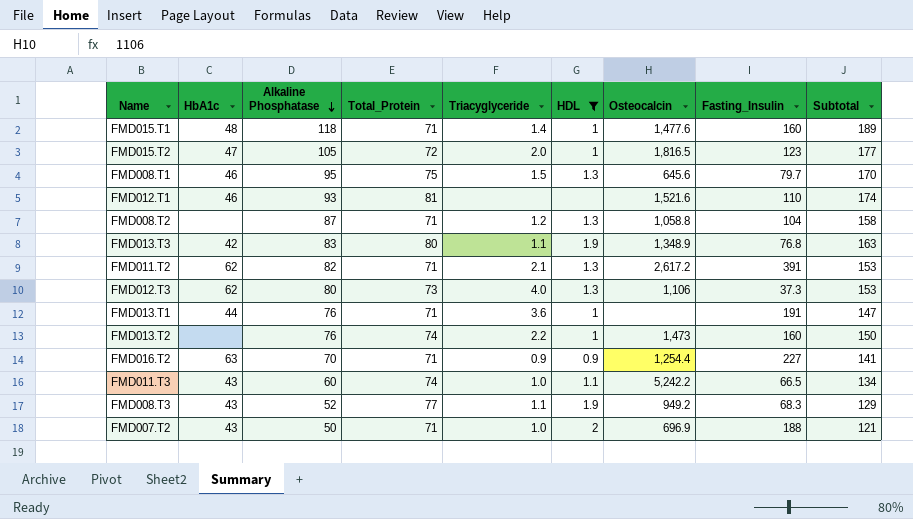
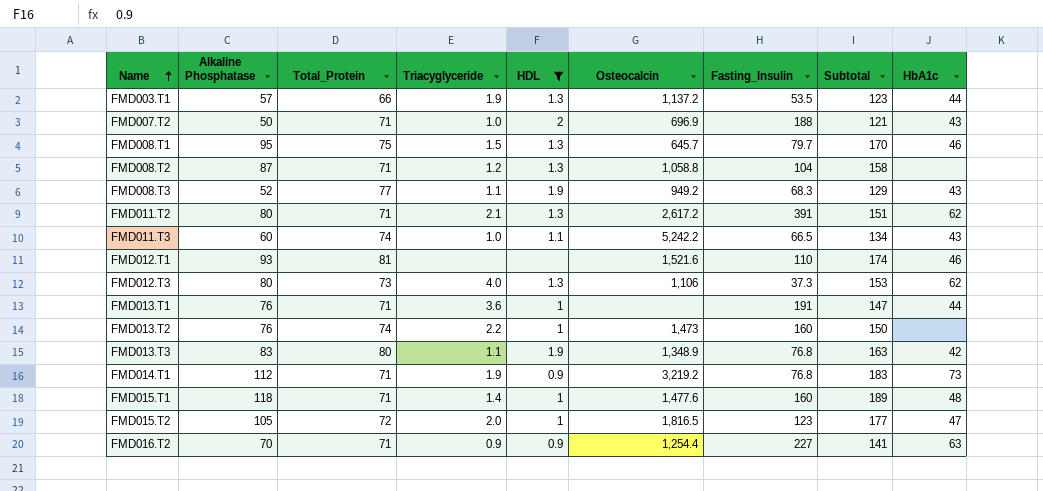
row order: Alkaline Phosphatase descending -> Name ascending
column HbA1c | position: 2 -> 9
row FMD003.T1: none -> 57 | 66 | 1.9 | 1.3 | 1,137.2 | 53.5 | 123 | 44
FMD008.T1 | Osteocalcin: 645.6 -> 645.7
FMD011.T2 | Alkaline Phosphatase: 82 -> 80
FMD011.T2 | Subtotal: 153 -> 151
row FMD014.T1: none -> 112 | 71 | 1.9 | 0.9 | 3,219.2 | 76.8 | 183 | 73

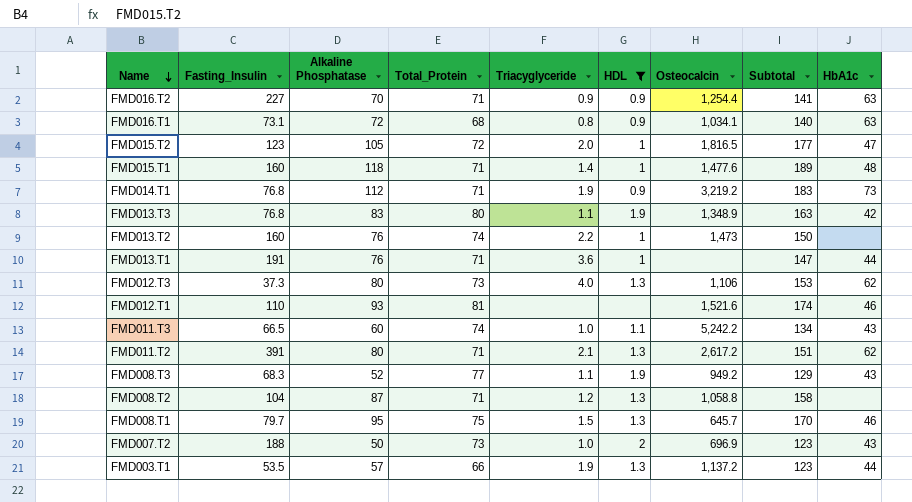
row order: Name ascending -> Name descending
column Fasting_Insulin | position: 7 -> 2
row FMD016.T1: none -> 73.1 | 72 | 68 | 0.8 | 0.9 | 1,034.1 | 140 | 63
FMD007.T2 | Total_Protein: 71 -> 73
FMD007.T2 | Subtotal: 121 -> 123

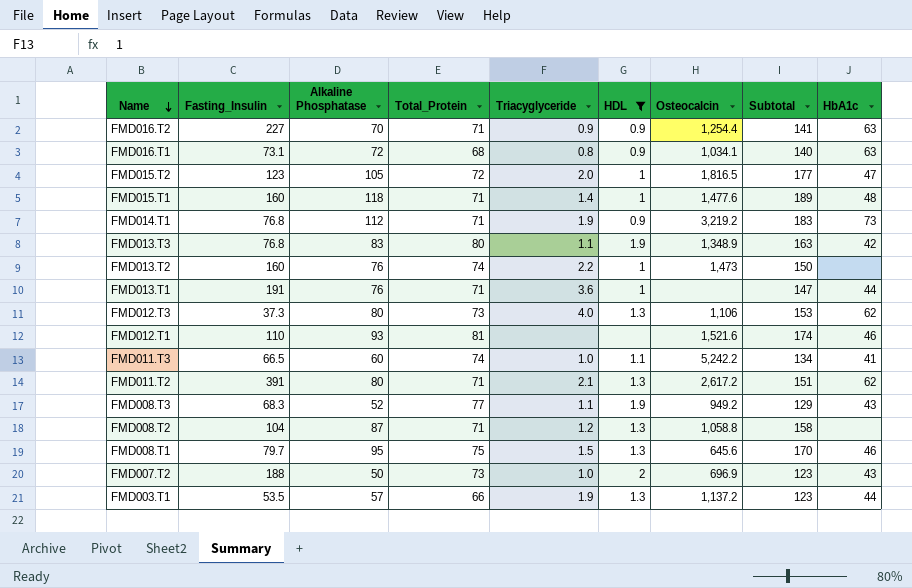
FMD011.T3 | HbA1c: 43 -> 41
FMD008.T1 | Osteocalcin: 645.7 -> 645.6

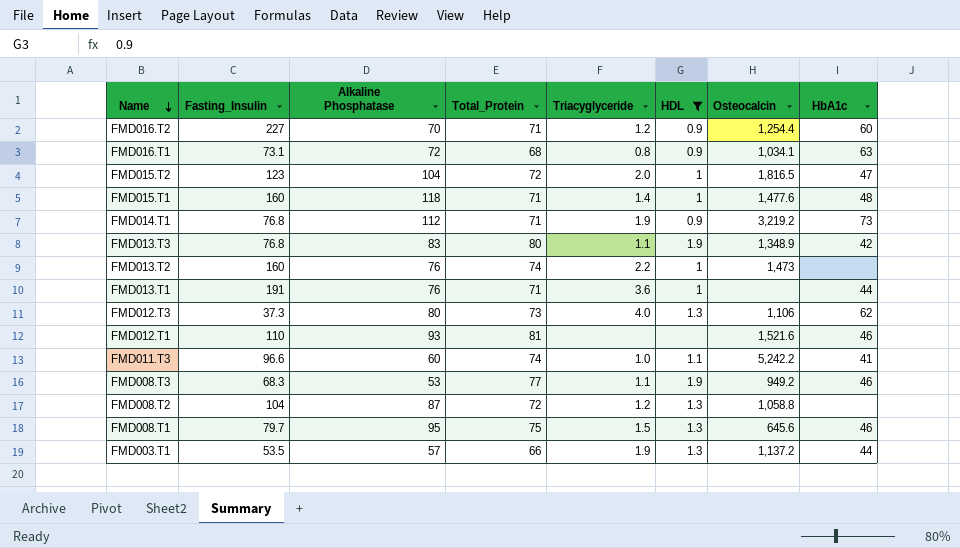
column Subtotal | formula: [Alkaline Phosphatase] + [Total_Protein] -> none
row FMD011.T2: 391 | 80 | 71 | 2.1 | 1.3 | 2,617.2 | 151 | 62 -> none
row FMD007.T2: 188 | 50 | 73 | 1.0 | 2 | 696.9 | 123 | 43 -> none
FMD016.T2 | Triacyglyceride: 0.9 -> 1.2
FMD016.T2 | HbA1c: 63 -> 60
FMD015.T2 | Alkaline Phosphatase: 105 -> 104
FMD011.T3 | Fasting_Insulin: 66.5 -> 96.6
FMD008.T3 | Alkaline Phosphatase: 52 -> 53
FMD008.T3 | HbA1c: 43 -> 46
FMD008.T2 | Total_Protein: 71 -> 72

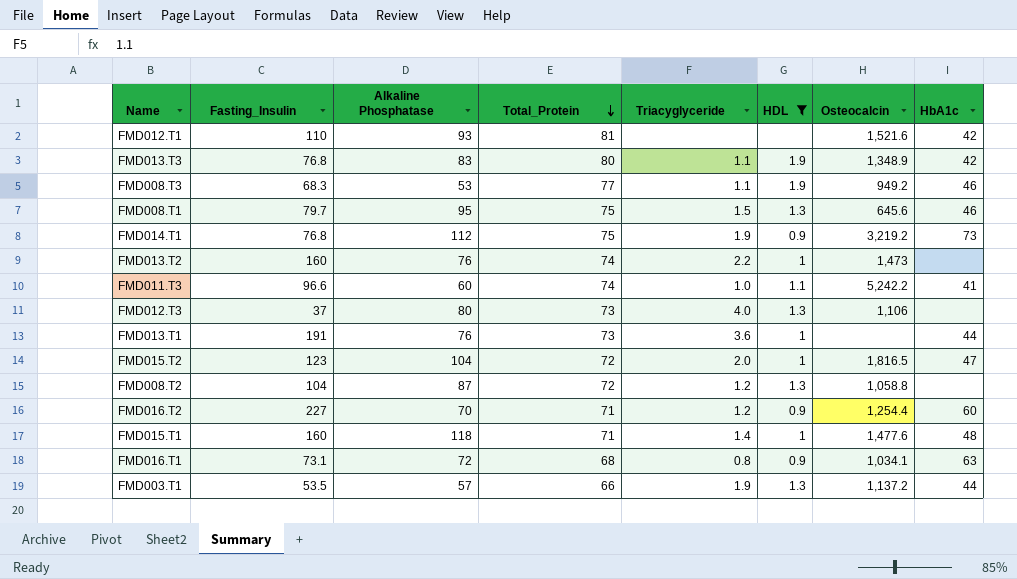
row order: Name descending -> Total_Protein descending
FMD012.T1 | HbA1c: 46 -> 42
FMD014.T1 | Total_Protein: 71 -> 75
FMD012.T3 | Fasting_Insulin: 37.3 -> 37
FMD012.T3 | HbA1c: 62 -> none
FMD013.T1 | Total_Protein: 71 -> 73

